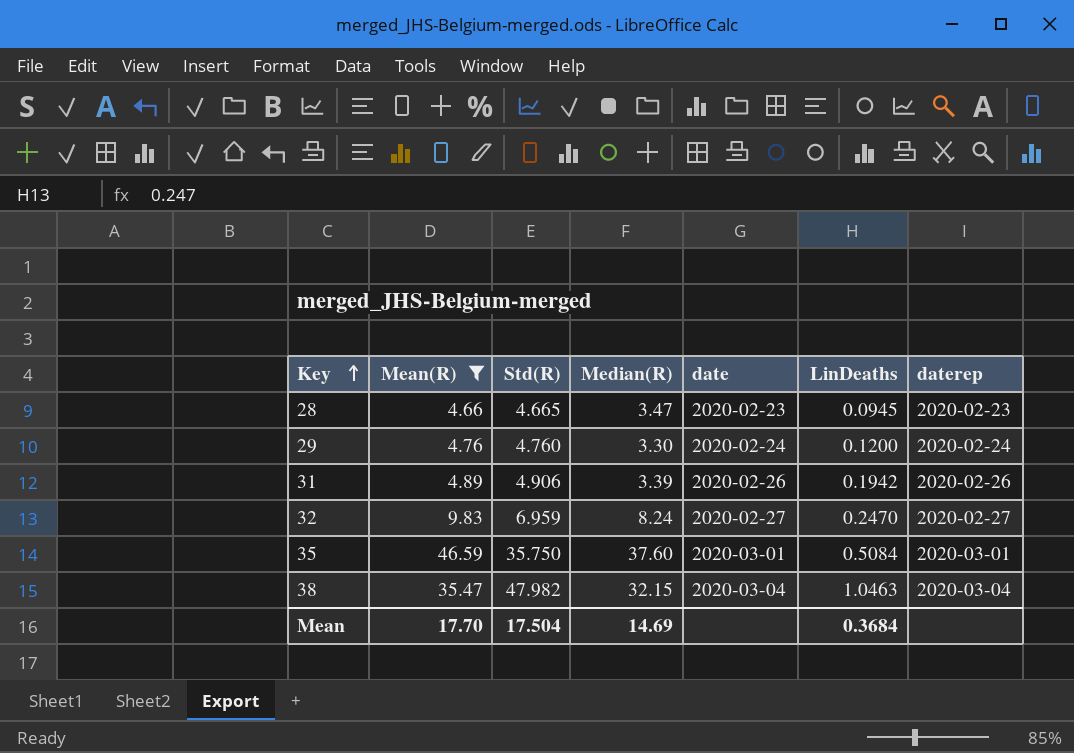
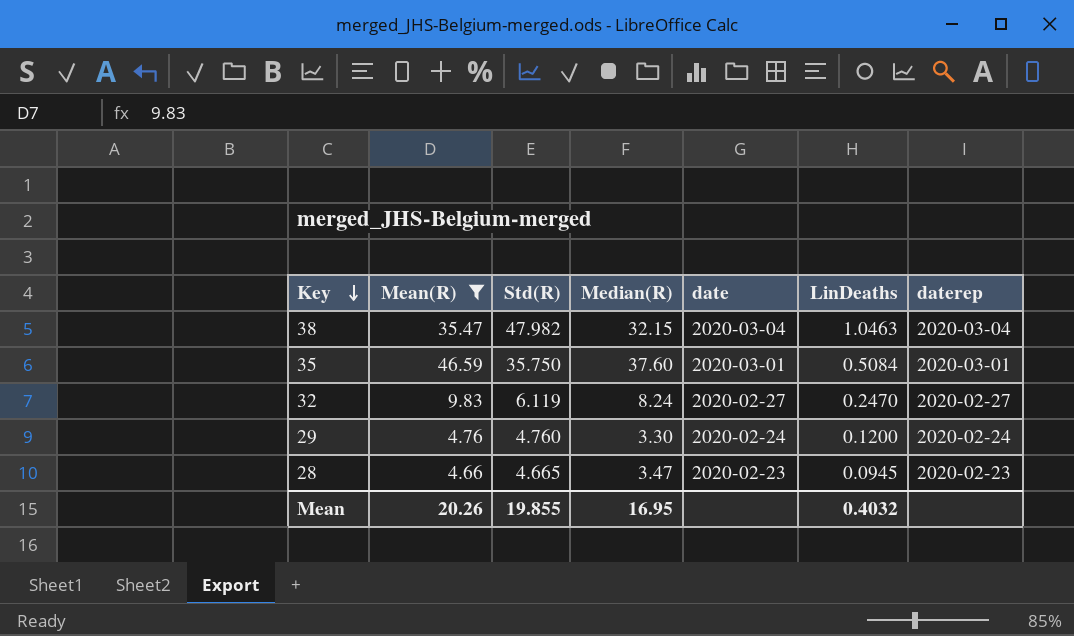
row order: Key ascending -> Key descending
row 31: 4.89 | 4.906 | 3.39 | 2020-02-26 | 0.1942 | 2020-02-26 -> none
32 | Std(R): 6.959 -> 6.119
Mean | Mean(R): 17.70 -> 20.26
Mean | Std(R): 17.504 -> 19.855
Mean | Median(R): 14.69 -> 16.95
Mean | LinDeaths: 0.3684 -> 0.4032

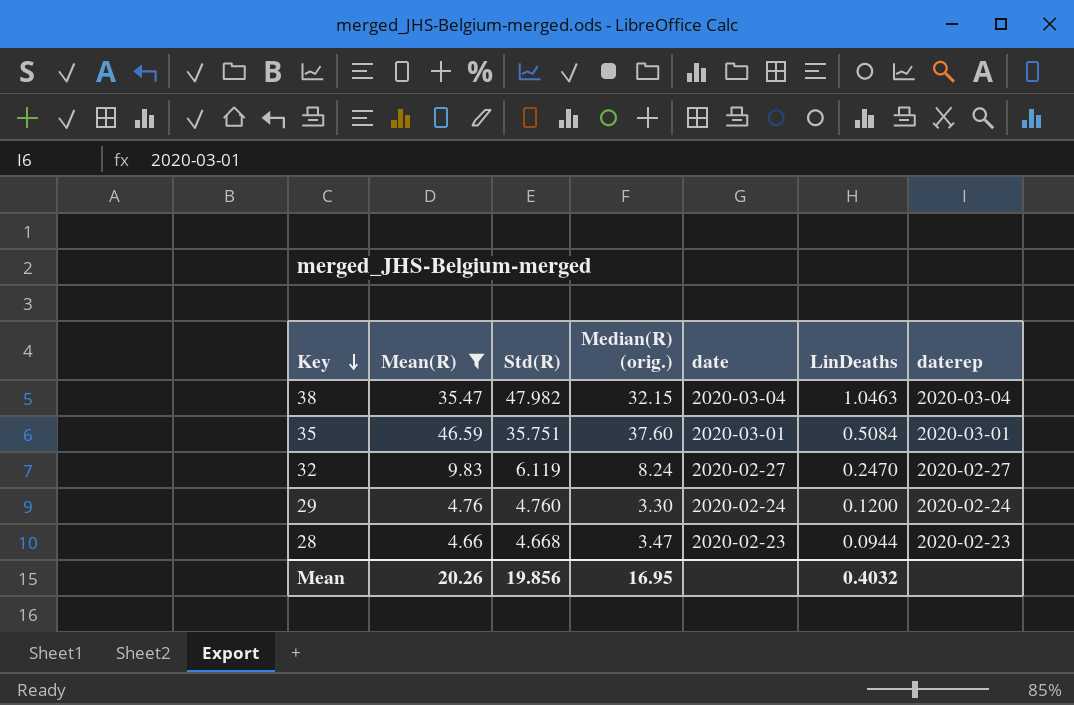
column name: Median(R) -> Median(R) (orig.)
35 | Std(R): 35.750 -> 35.751
28 | Std(R): 4.665 -> 4.668
28 | LinDeaths: 0.0945 -> 0.0944
Mean | Std(R): 19.855 -> 19.856

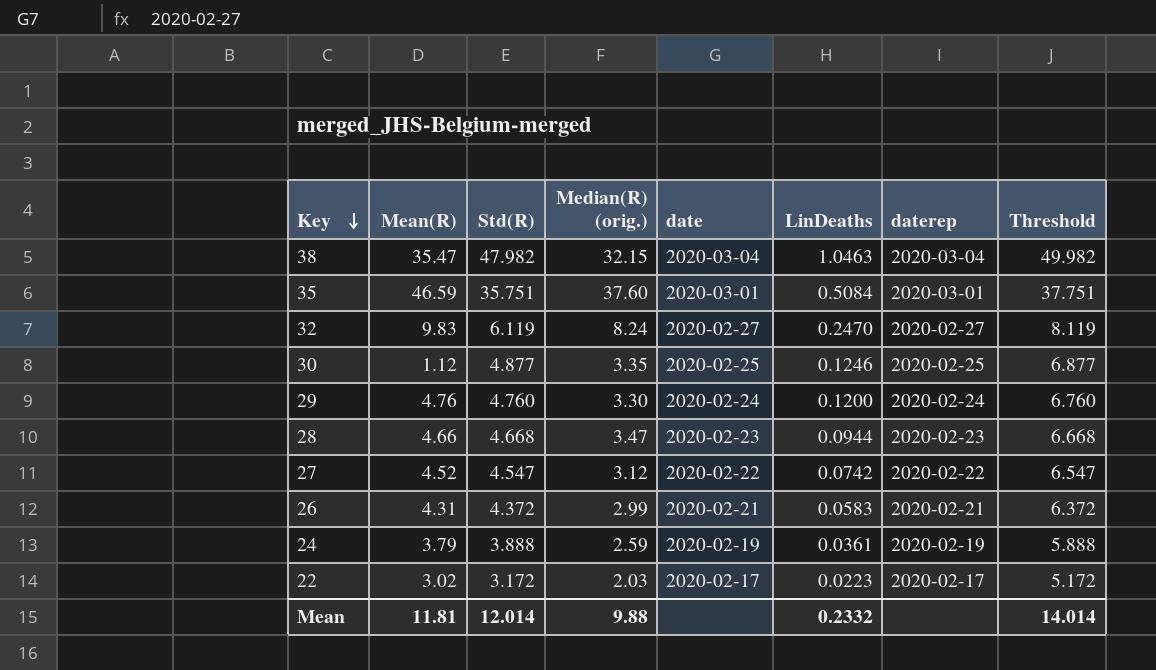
filter: Mean(R) >= 4.66 -> none
column Threshold | formula: none -> [Std(R)] + 2
Mean | Mean(R): 20.26 -> 11.81
Mean | Std(R): 19.856 -> 12.014
Mean | Median(R) (orig.): 16.95 -> 9.88
Mean | LinDeaths: 0.4032 -> 0.2332

